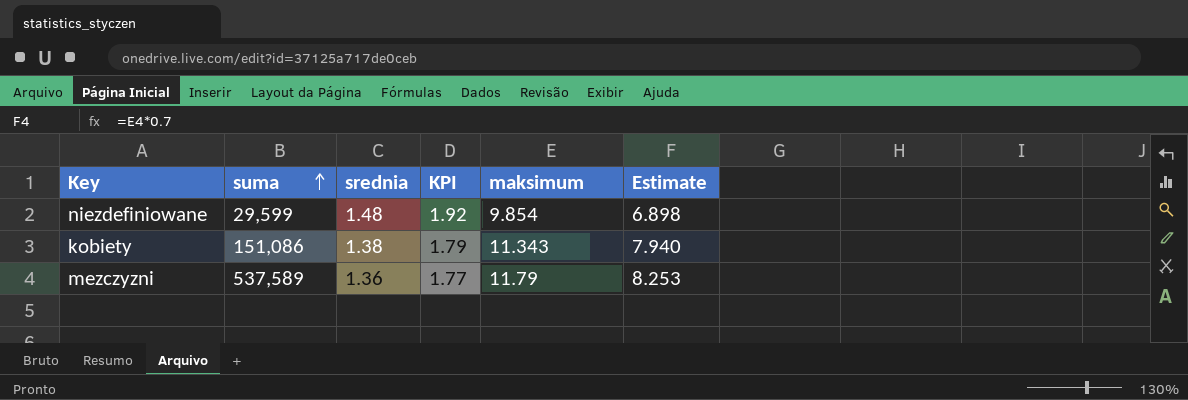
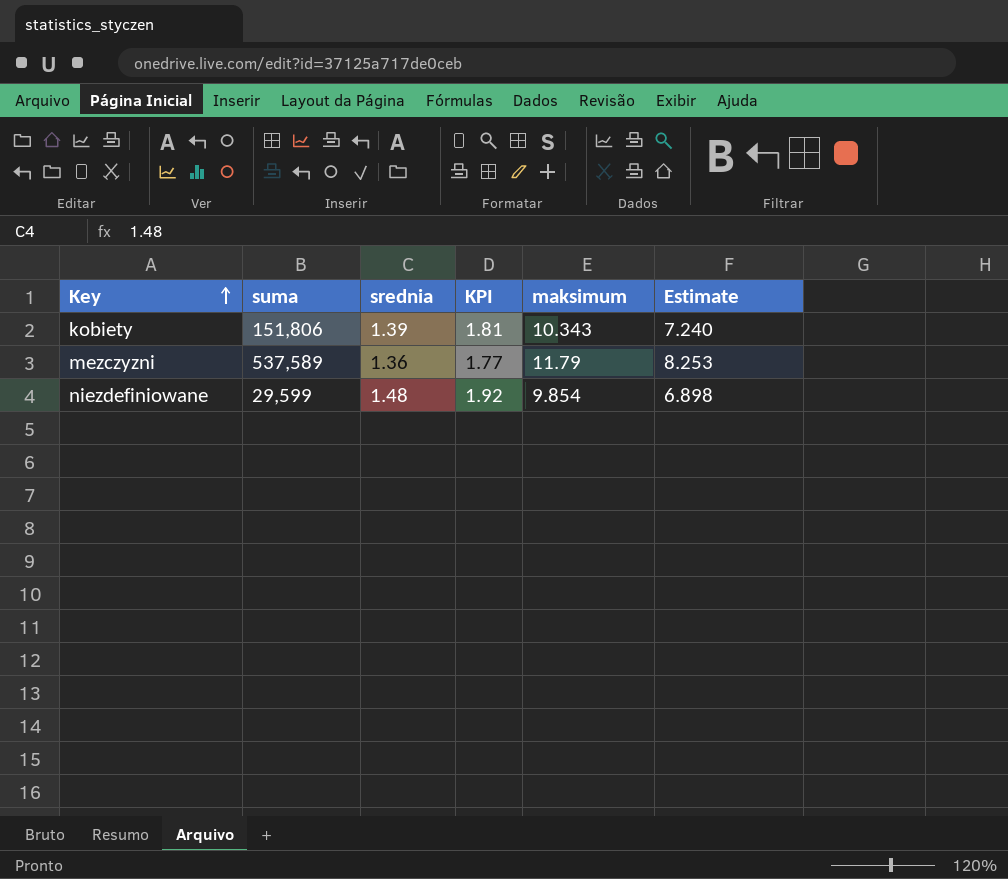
row order: suma ascending -> Key ascending
kobiety | suma: 151,086 -> 151,806
kobiety | srednia: 1.38 -> 1.39
kobiety | KPI: 1.79 -> 1.81
kobiety | maksimum: 11.343 -> 10.343
kobiety | Estimate: 7.940 -> 7.240

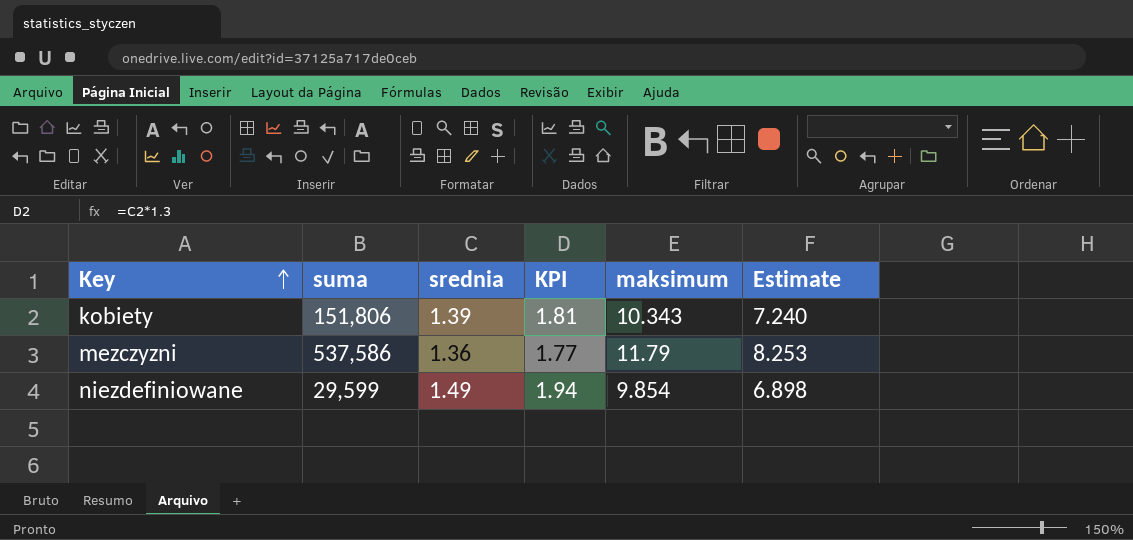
mezczyzni | suma: 537,589 -> 537,586
niezdefiniowane | srednia: 1.48 -> 1.49
niezdefiniowane | KPI: 1.92 -> 1.94

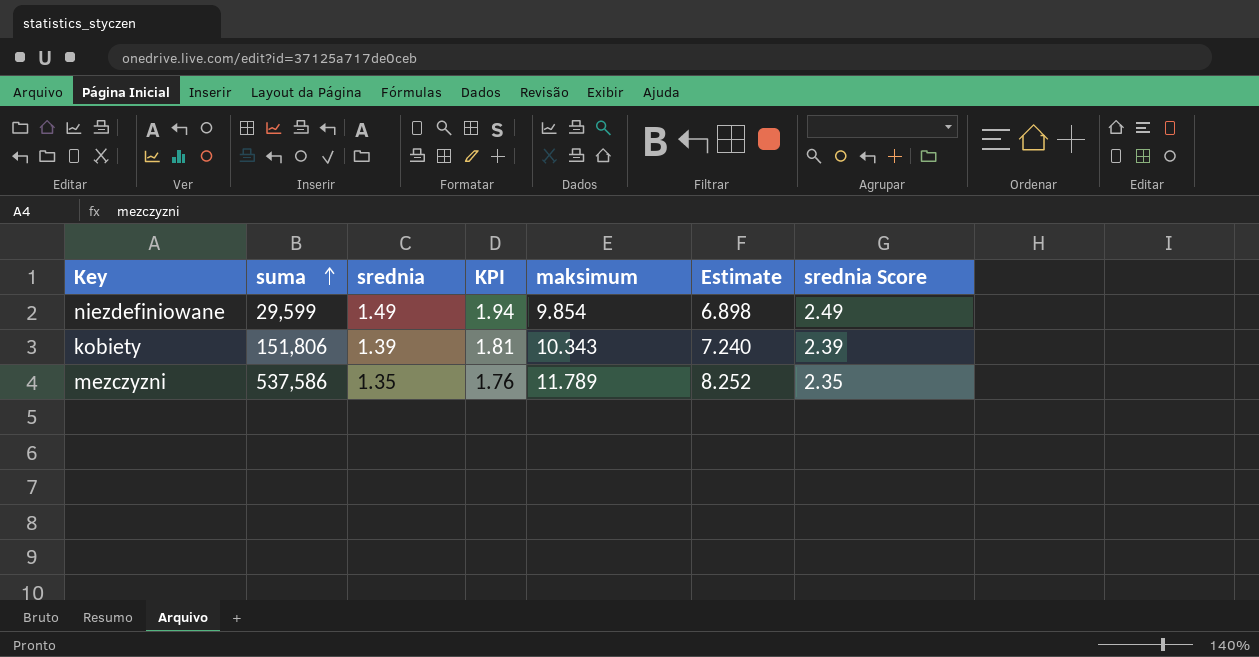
row order: Key ascending -> suma ascending
column srednia Score | formula: none -> [srednia] + 1
mezczyzni | srednia: 1.36 -> 1.35
mezczyzni | KPI: 1.77 -> 1.76
mezczyzni | maksimum: 11.79 -> 11.789
mezczyzni | Estimate: 8.253 -> 8.252

